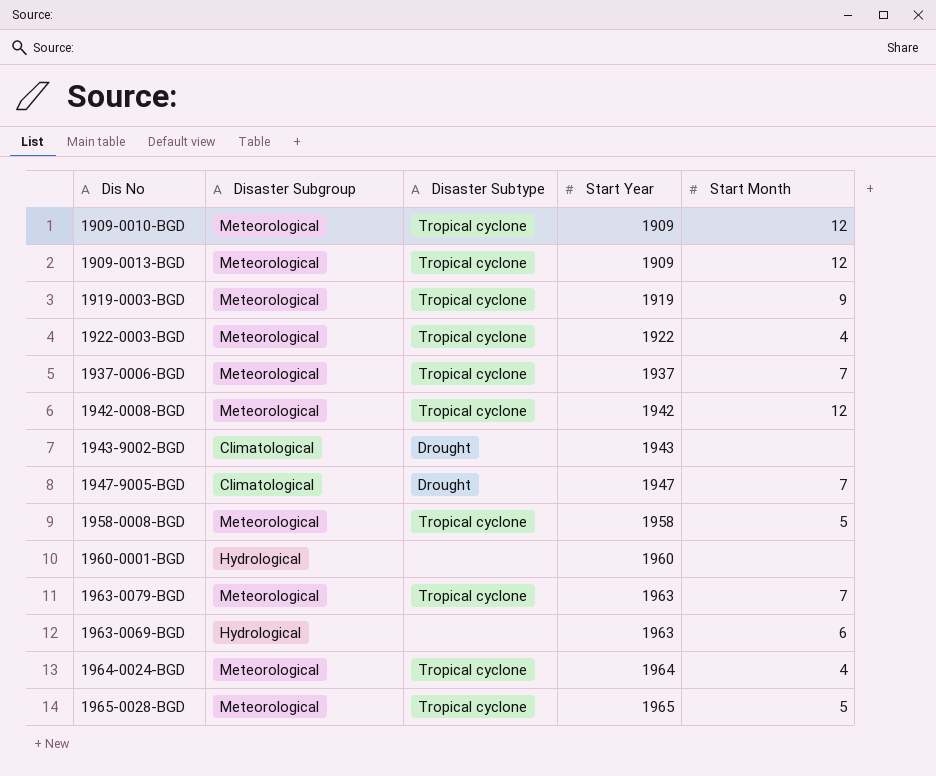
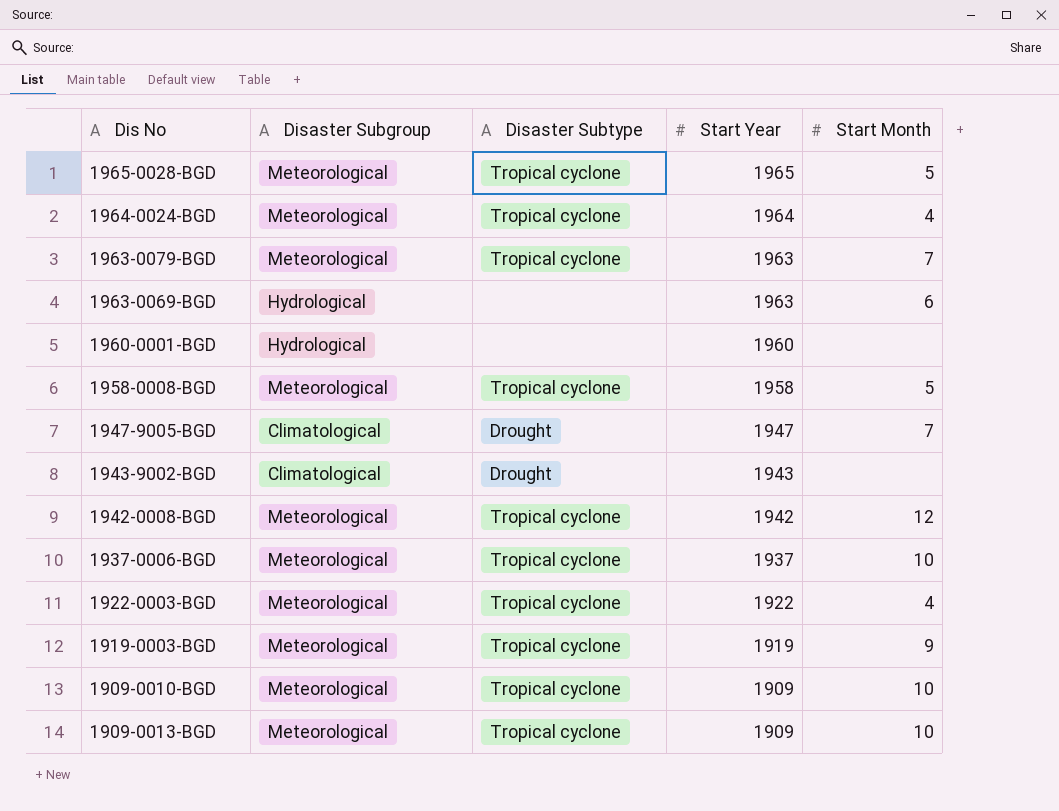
row order: Start Year ascending -> Start Year descending
1937-0006-BGD | Start Month: 7 -> 10
1909-0010-BGD | Start Month: 12 -> 10
1909-0013-BGD | Start Month: 12 -> 10

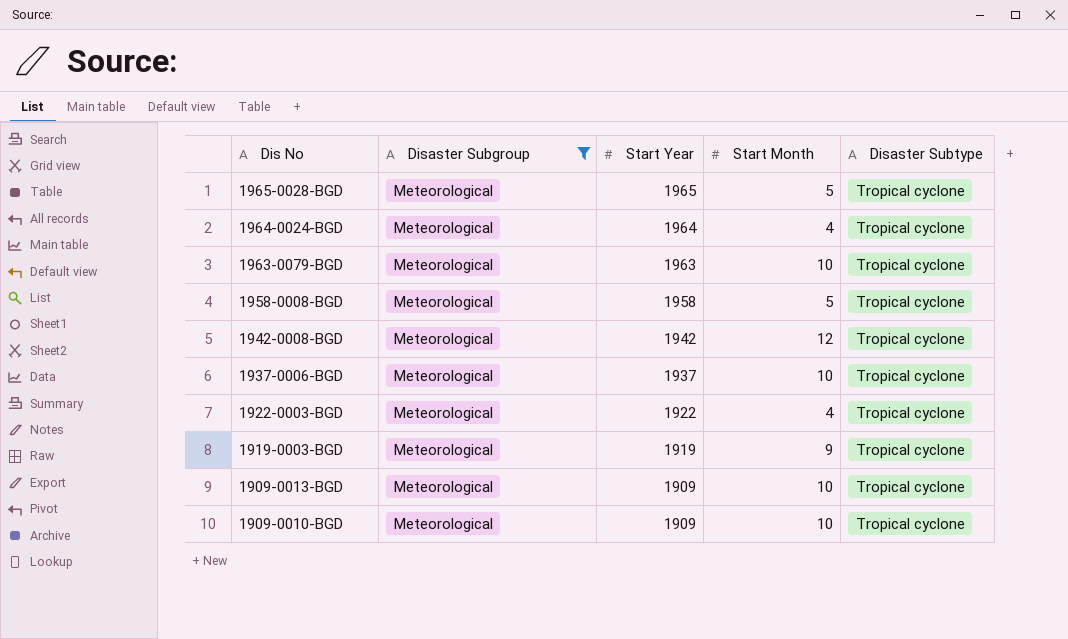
filter: none -> Disaster Subgroup = Meteorological
row order: Start Year descending -> Dis No descending
column Disaster Subtype | position: 3 -> 5
1963-0079-BGD | Start Month: 7 -> 10

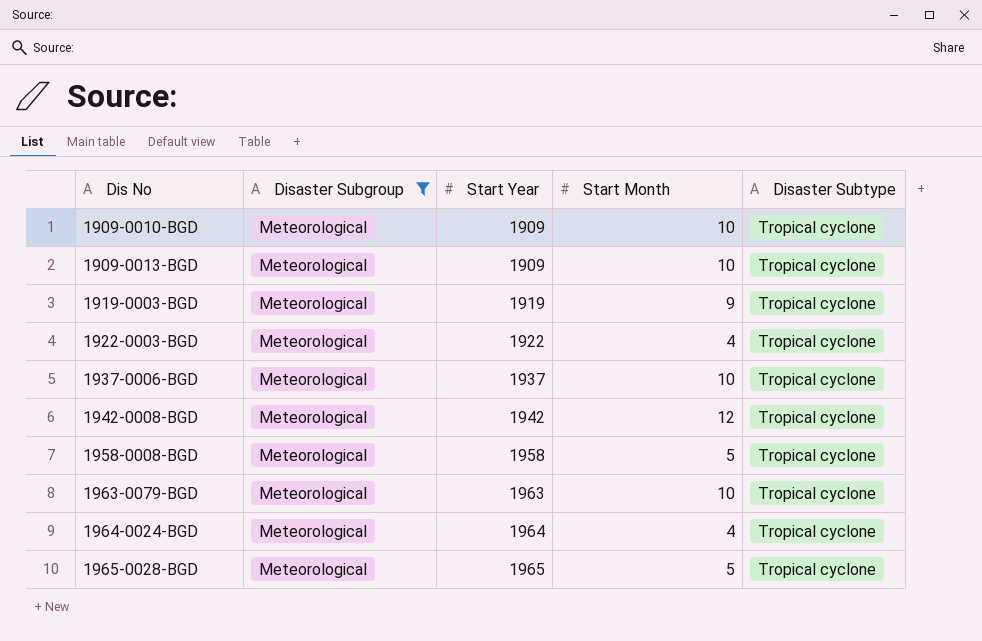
row order: Dis No descending -> Dis No ascending

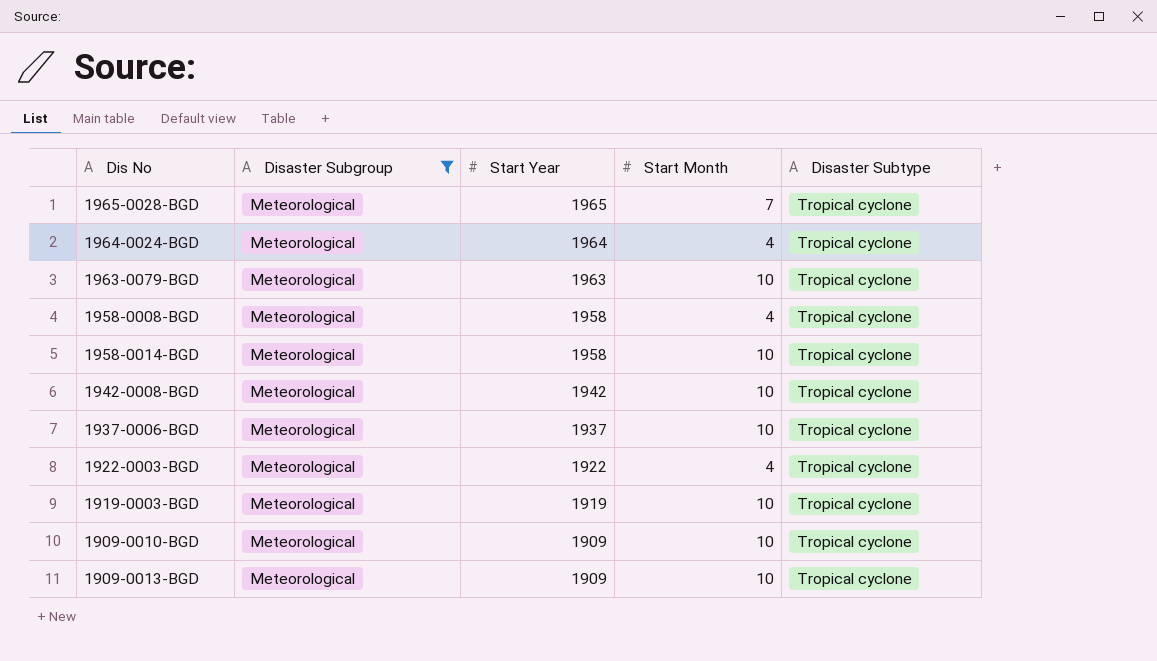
row order: Dis No ascending -> Start Year descending
1965-0028-BGD | Start Month: 5 -> 7
1958-0008-BGD | Start Month: 5 -> 4
row 1958-0014-BGD: none -> Meteorological | 1958 | 10 | Tropical cyclone
1942-0008-BGD | Start Month: 12 -> 10
1919-0003-BGD | Start Month: 9 -> 10

